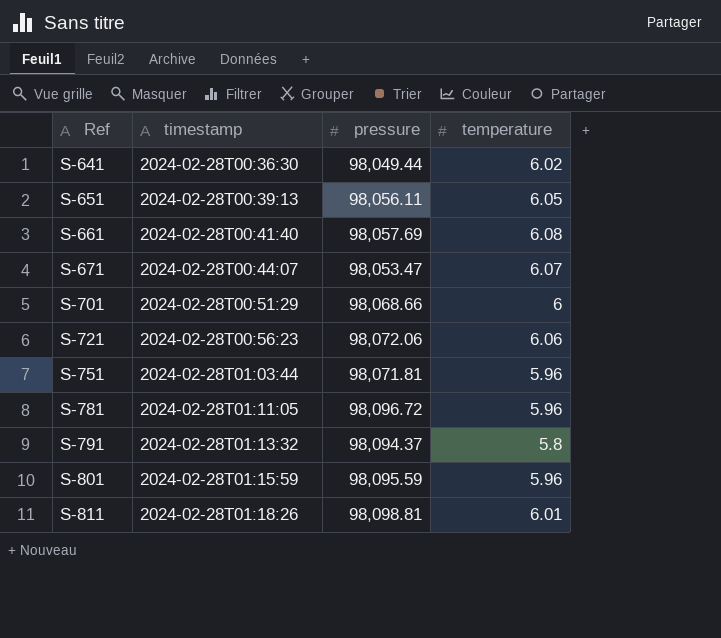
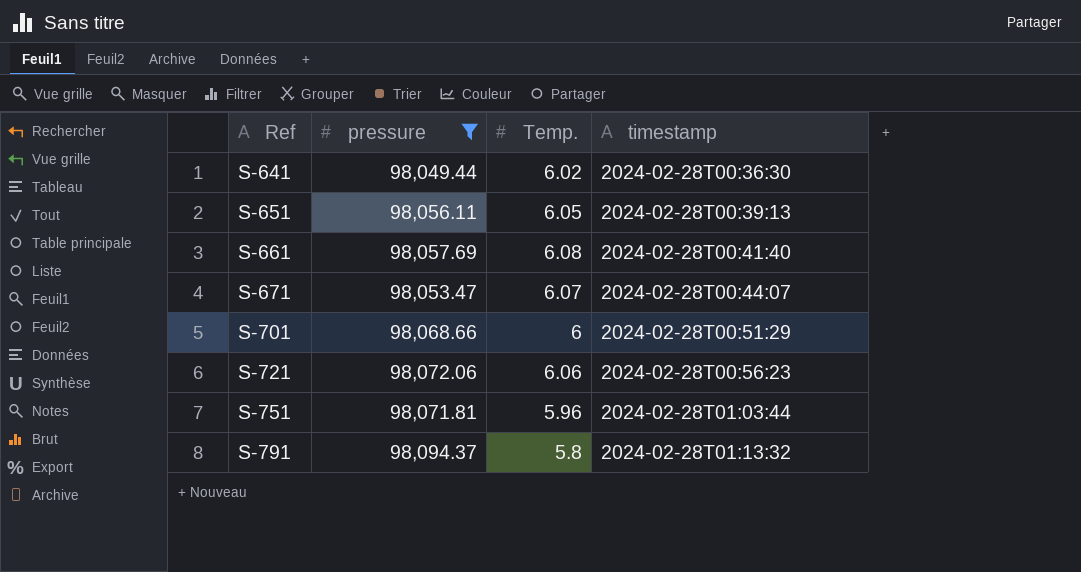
filter: none -> pressure <= 98,094.37
column name: temperature -> Temp.
column timestamp | position: 2 -> 4

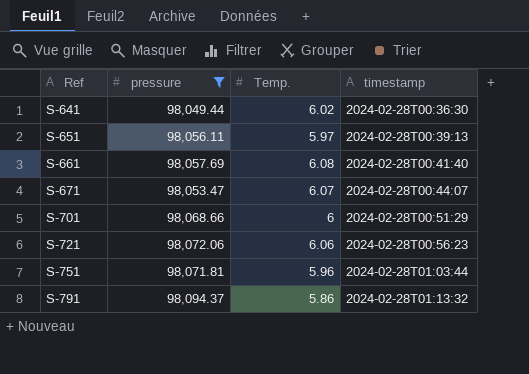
S-651 | Temp.: 6.05 -> 5.97
S-791 | Temp.: 5.8 -> 5.86

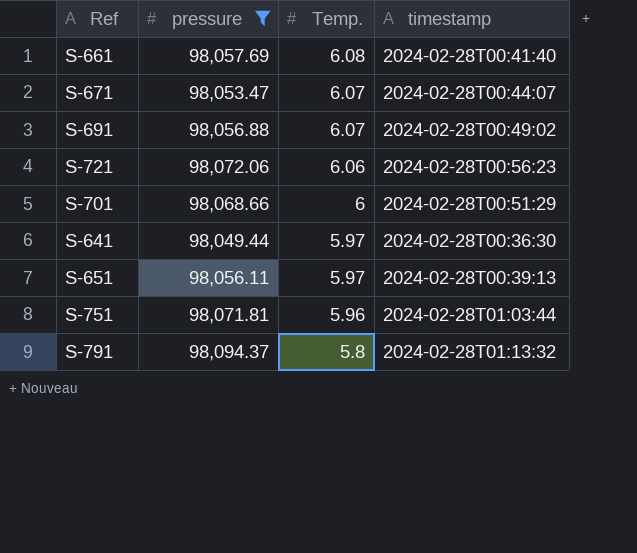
row order: Ref ascending -> Temp. descending
row S-691: none -> 98,056.88 | 6.07 | 2024-02-28T00:49:02
S-641 | Temp.: 6.02 -> 5.97
S-791 | Temp.: 5.86 -> 5.8

